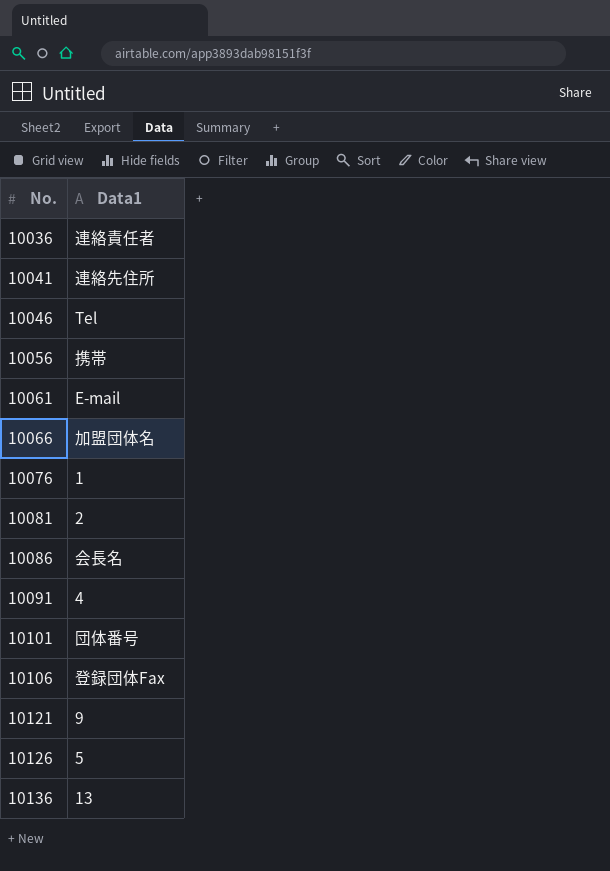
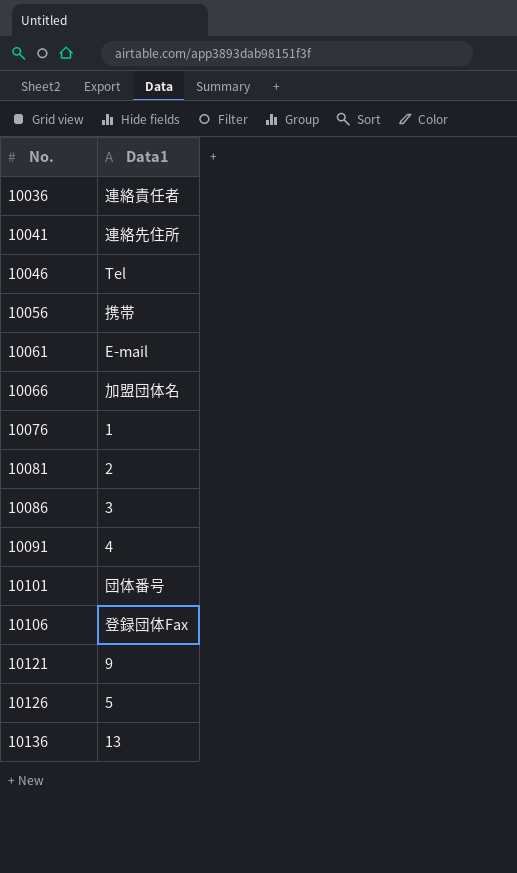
10086 | Data1: 会長名 -> 3

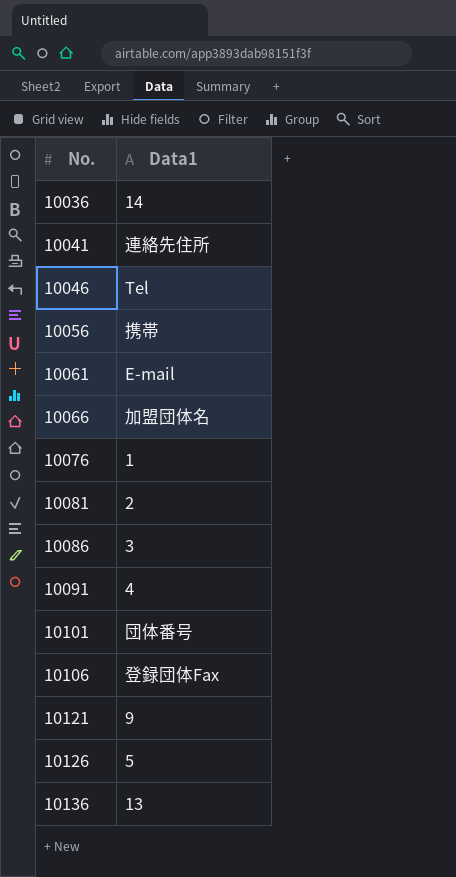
10036 | Data1: 連絡責任者 -> 14

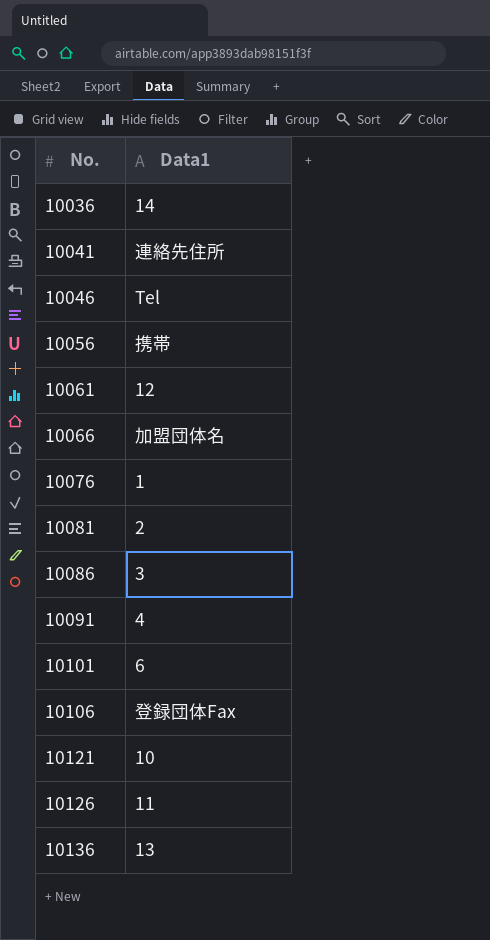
10061 | Data1: E-mail -> 12
10101 | Data1: 団体番号 -> 6
10121 | Data1: 9 -> 10
10126 | Data1: 5 -> 11

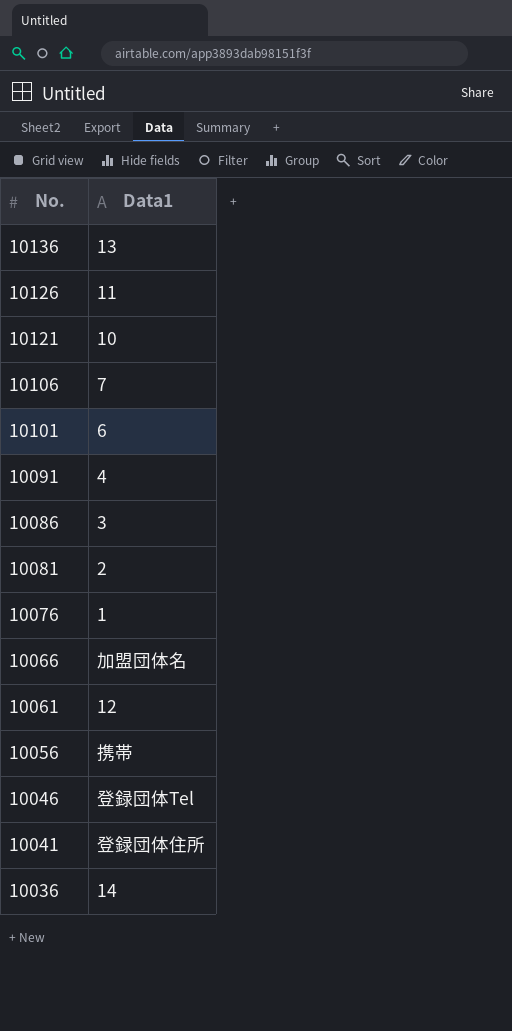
row order: No. ascending -> No. descending
10106 | Data1: 登録団体Fax -> 7
10046 | Data1: Tel -> 登録団体Tel
10041 | Data1: 連絡先住所 -> 登録団体住所

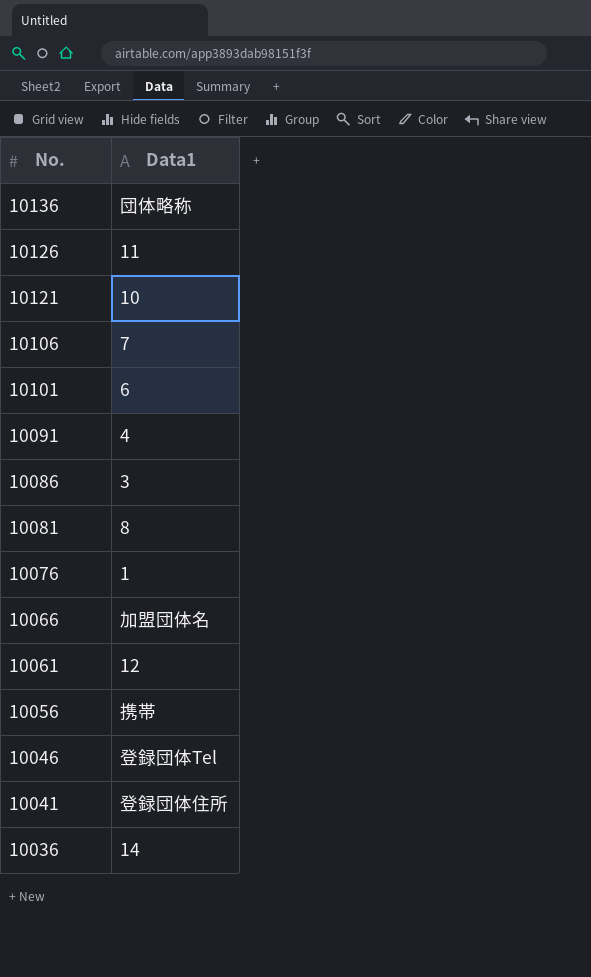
10136 | Data1: 13 -> 団体略称
10081 | Data1: 2 -> 8

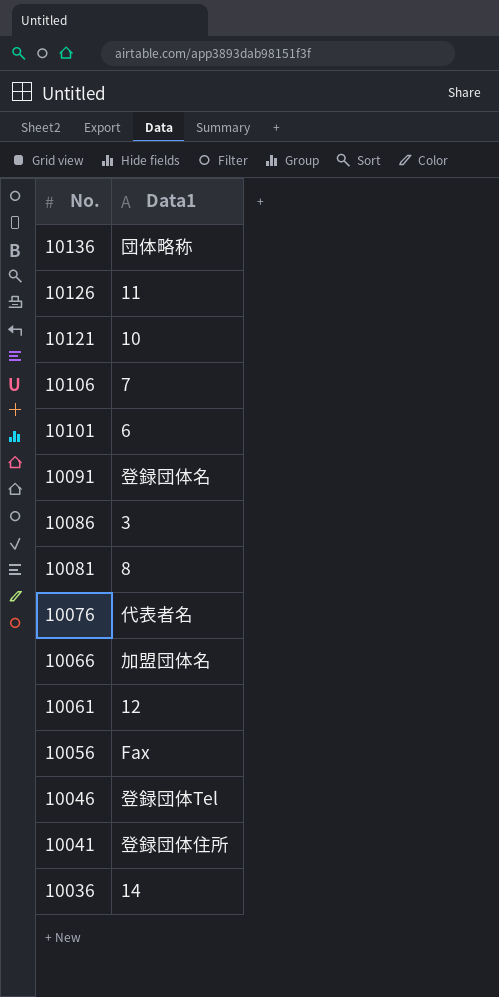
10091 | Data1: 4 -> 登録団体名
10076 | Data1: 1 -> 代表者名
10056 | Data1: 携帯 -> Fax

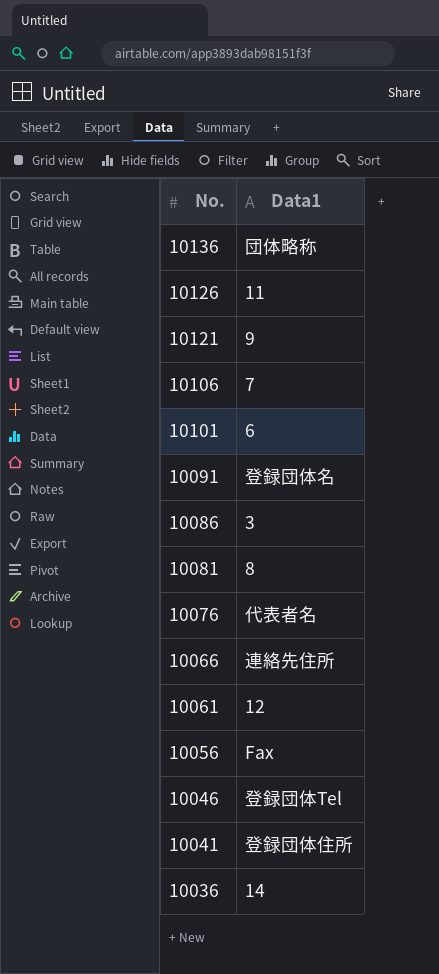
10121 | Data1: 10 -> 9
10066 | Data1: 加盟団体名 -> 連絡先住所

